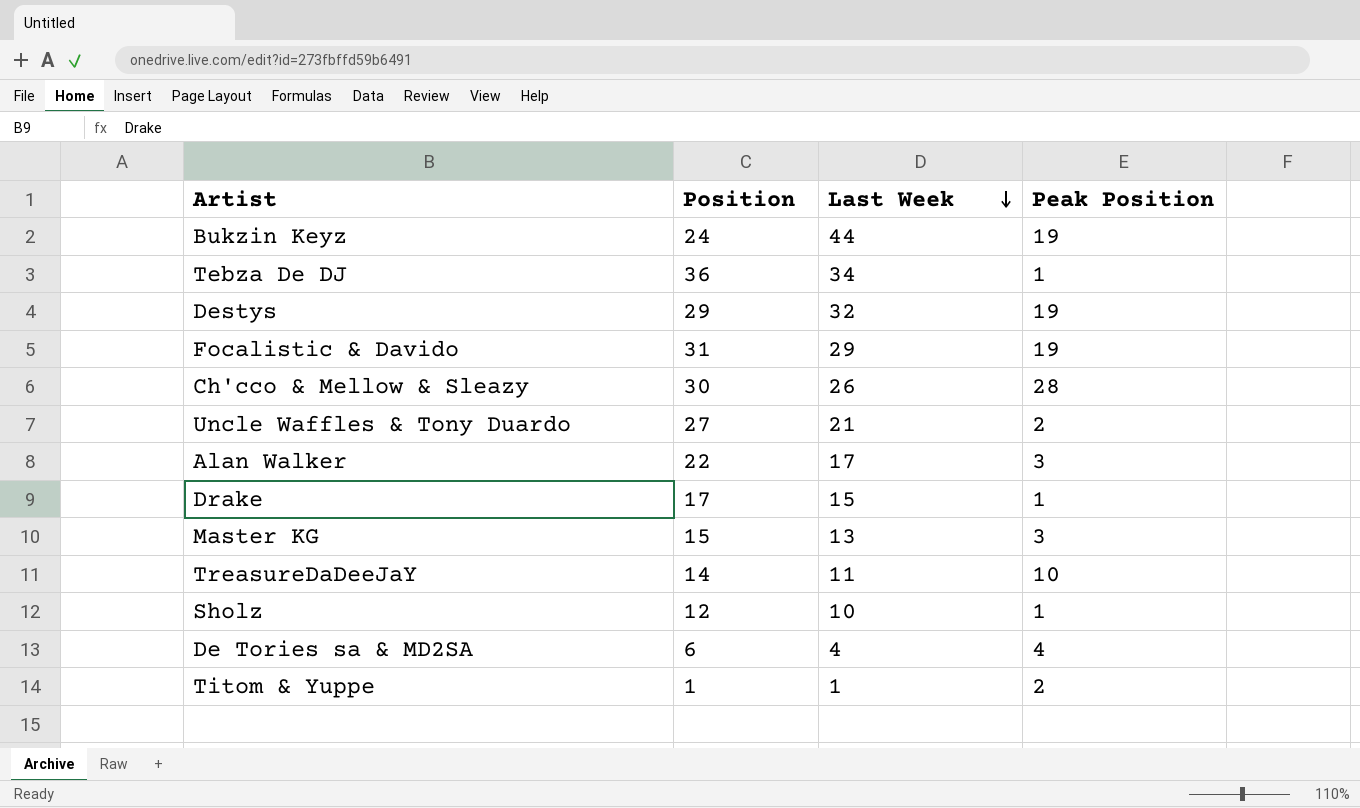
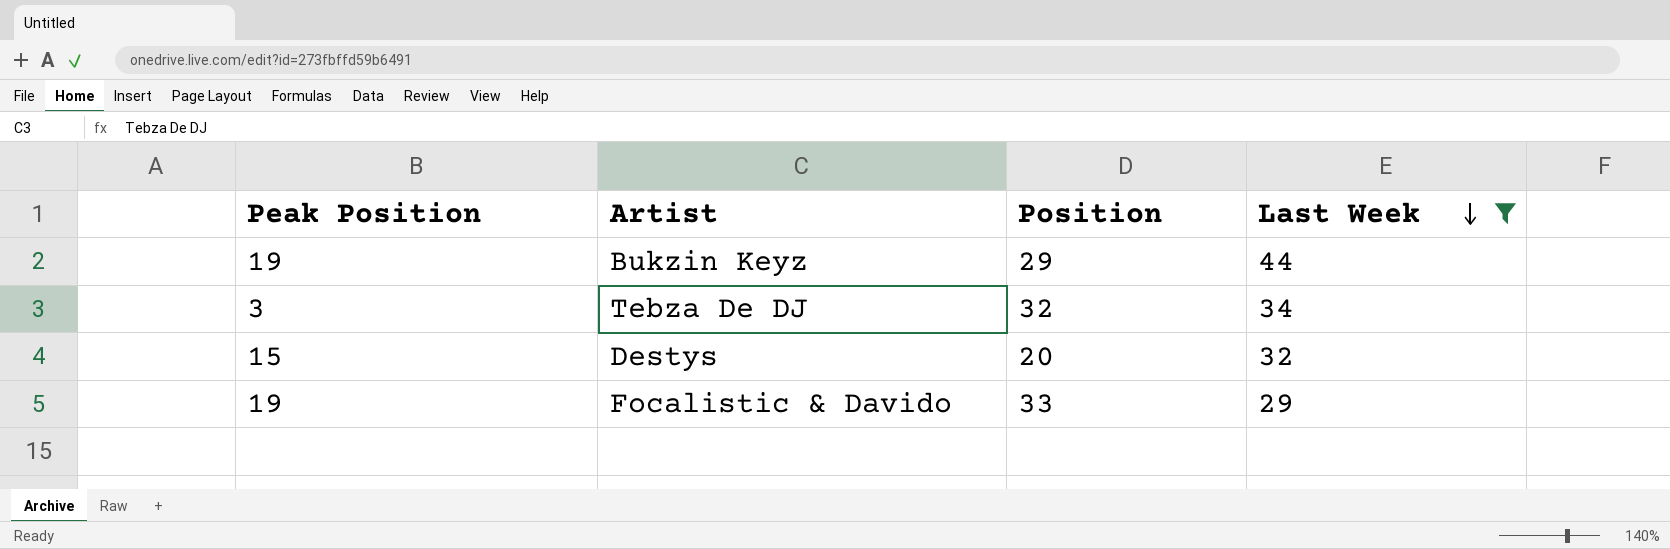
filter: none -> Last Week >= 29
column Peak Position | position: 4 -> 1
Bukzin Keyz | Position: 24 -> 29
Tebza De DJ | Peak Position: 1 -> 3
Tebza De DJ | Position: 36 -> 32
Destys | Peak Position: 19 -> 15
Destys | Position: 29 -> 20
Focalistic & Davido | Position: 31 -> 33

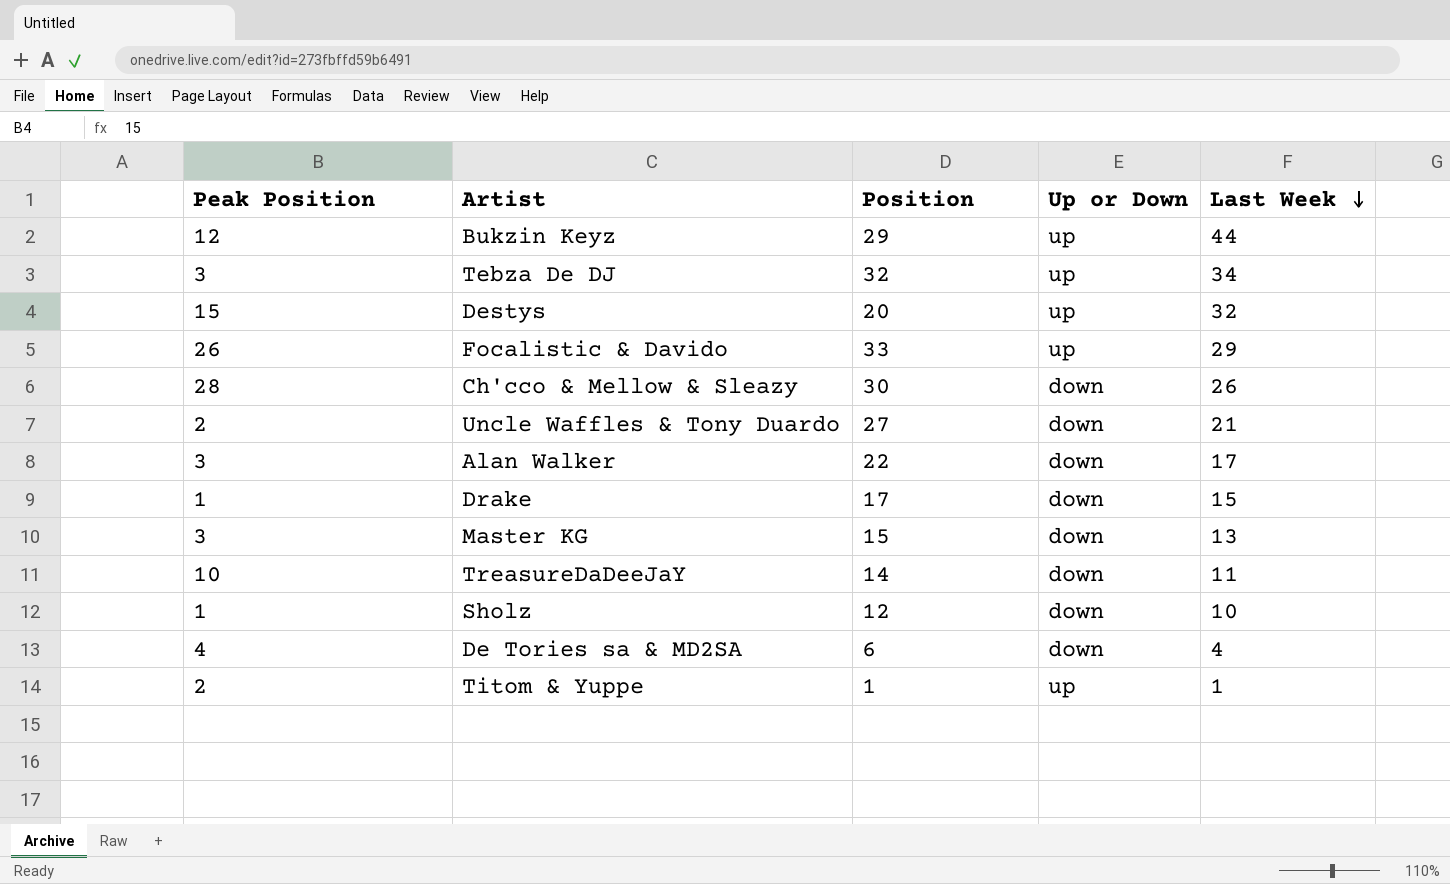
filter: Last Week >= 29 -> none
column Up or Down | position: none -> 4
Bukzin Keyz | Peak Position: 19 -> 12
Focalistic & Davido | Peak Position: 19 -> 26

